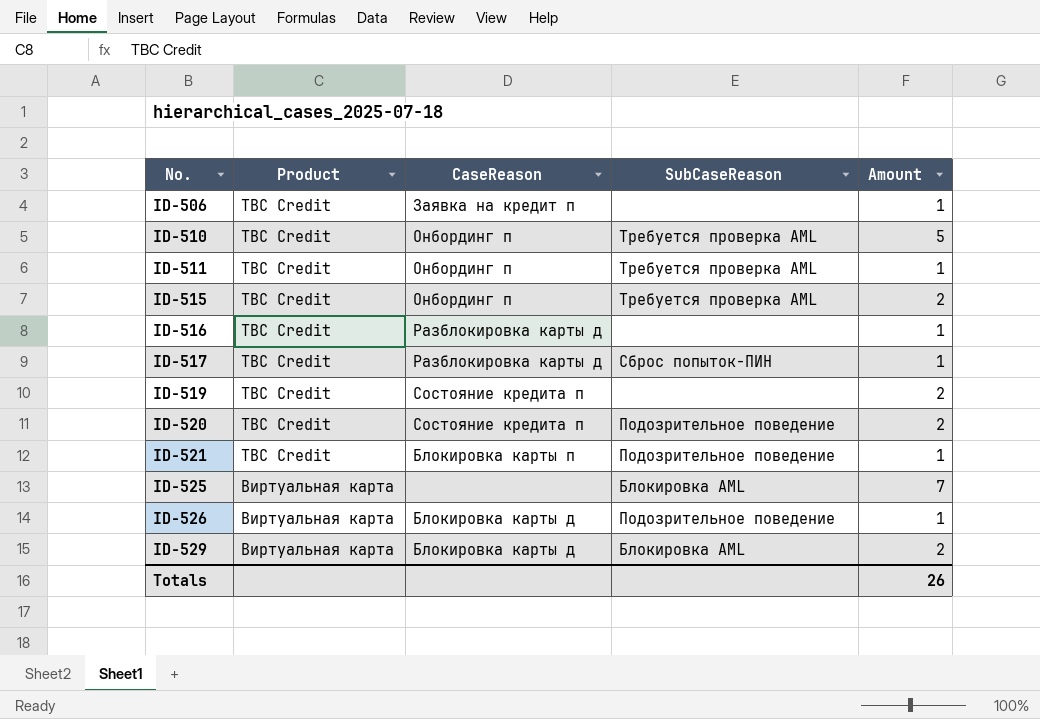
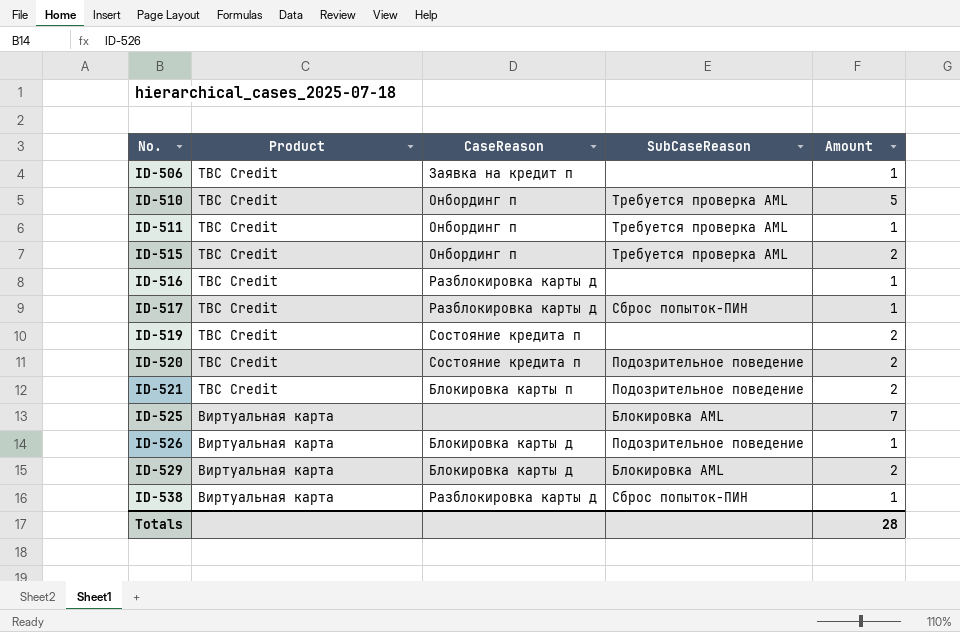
ID-521 | Amount: 1 -> 2
row ID-538: none -> Виртуальная карта | Разблокировка карты д | Сброс попыток-ПИН | 1
Totals | Amount: 26 -> 28

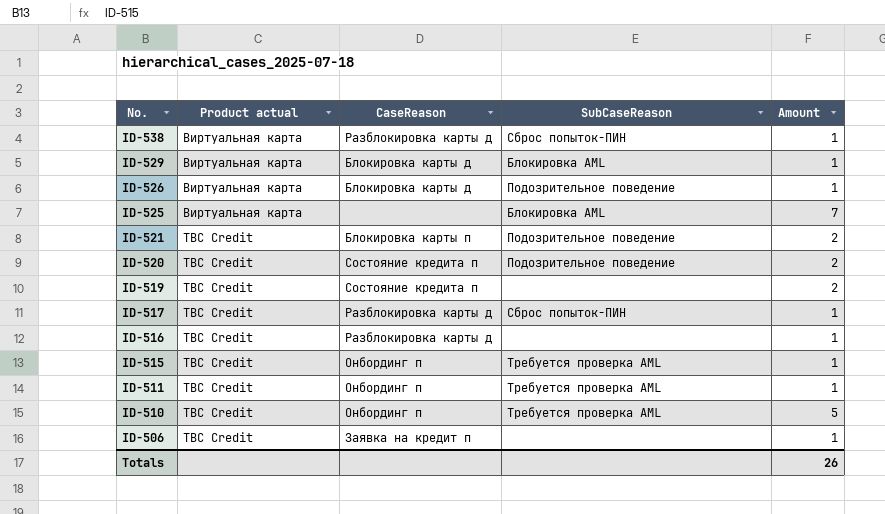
row order: No. ascending -> No. descending
column name: Product -> Product actual
ID-529 | Amount: 2 -> 1
ID-515 | Amount: 2 -> 1
Totals | Amount: 28 -> 26

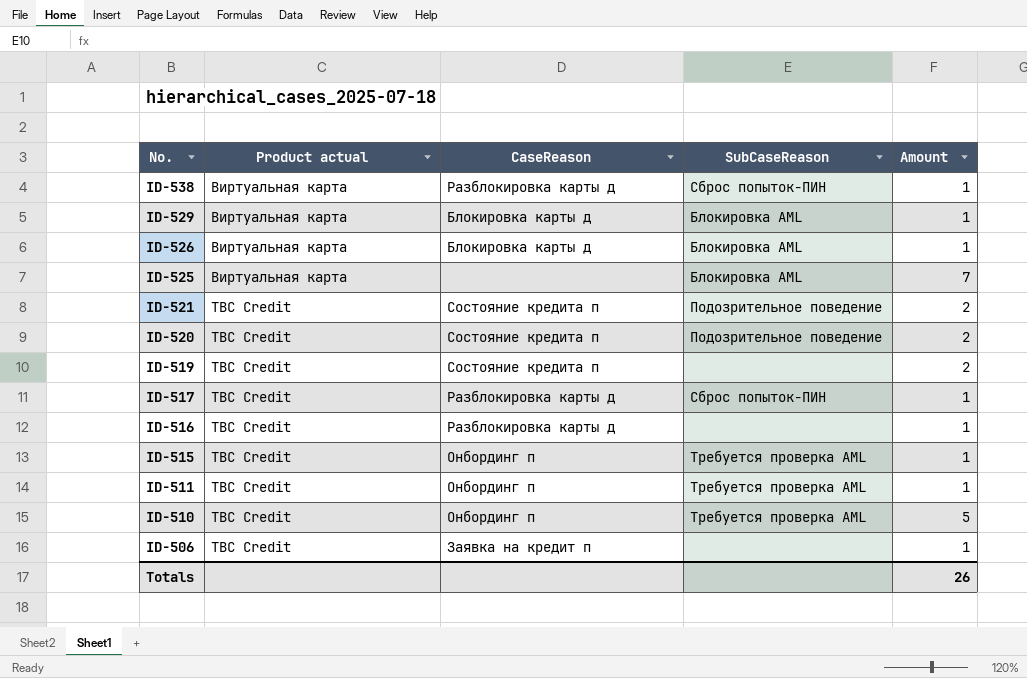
ID-526 | SubCaseReason: Подозрительное поведение -> Блокировка AML
ID-521 | CaseReason: Блокировка карты п -> Состояние кредита п

